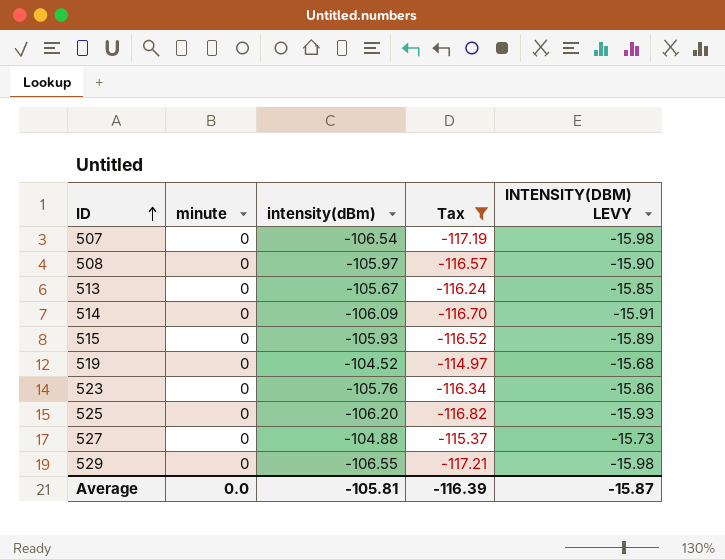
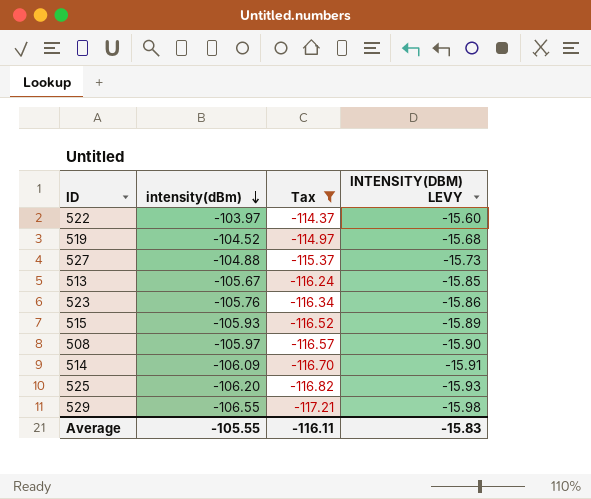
row order: ID ascending -> intensity(dBm) descending
column minute | position: 2 -> none
row 507: 0 | -106.54 | -117.19 | -15.98 -> none
row 522: none -> -103.97 | -114.37 | -15.60
Average | intensity(dBm): -105.81 -> -105.55
Average | Tax: -116.39 -> -116.11
Average | INTENSITY(DBM) LEVY: -15.87 -> -15.83

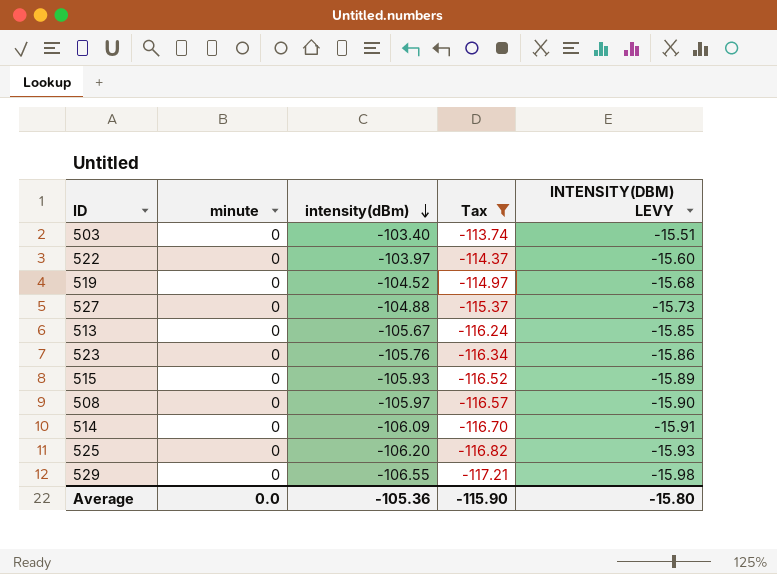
column minute | position: none -> 2
row 503: none -> 0 | -103.40 | -113.74 | -15.51
Average | intensity(dBm): -105.55 -> -105.36
Average | Tax: -116.11 -> -115.90
Average | INTENSITY(DBM) LEVY: -15.83 -> -15.80

